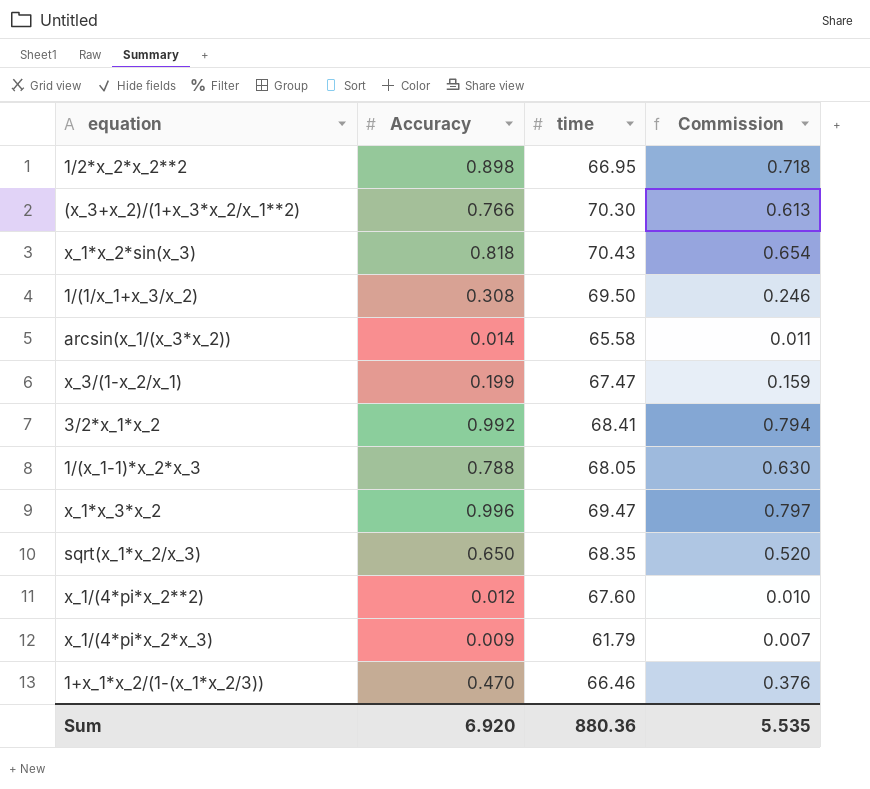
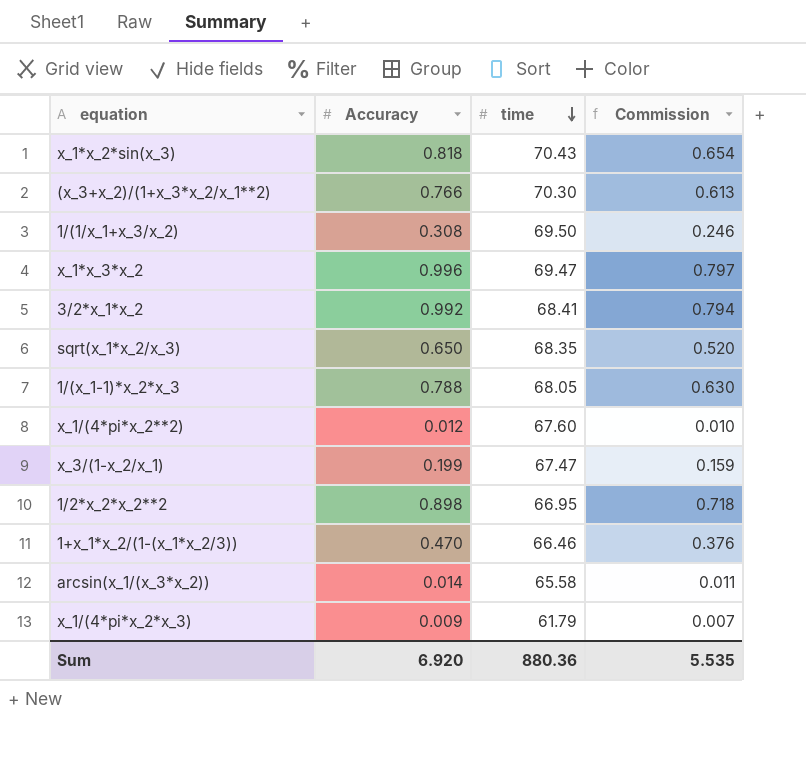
row order: none -> time descending

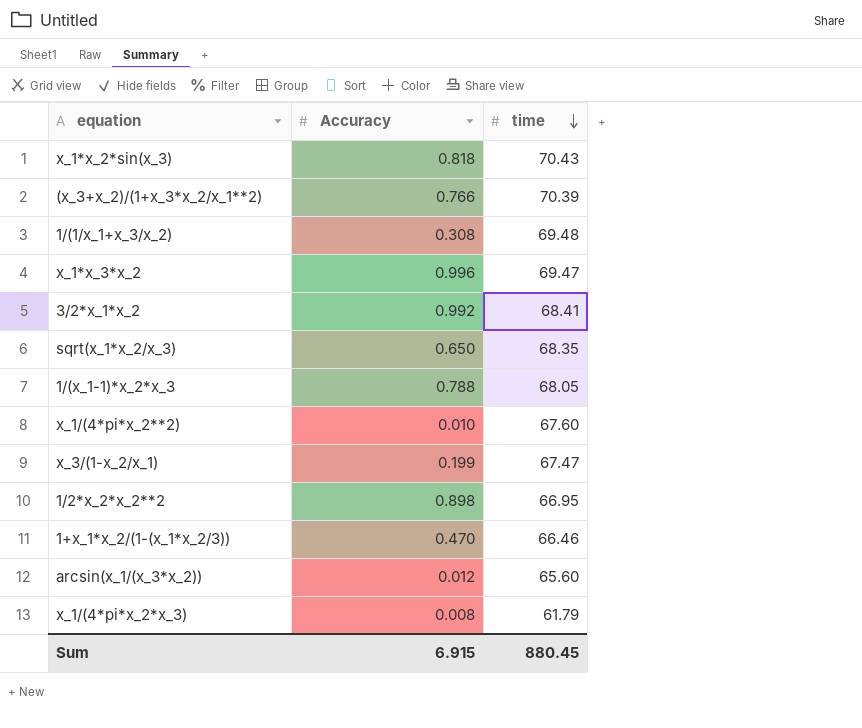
column Commission | formula: [Accuracy] * 0.8 -> none
(x_3+x_2)/(1+x_3*x_2/x_1**2) | time: 70.30 -> 70.39
1/(1/x_1+x_3/x_2) | time: 69.50 -> 69.48
x_1/(4*pi*x_2**2) | Accuracy: 0.012 -> 0.010
arcsin(x_1/(x_3*x_2)) | Accuracy: 0.014 -> 0.012
arcsin(x_1/(x_3*x_2)) | time: 65.58 -> 65.60
x_1/(4*pi*x_2*x_3) | Accuracy: 0.009 -> 0.008
Sum | Accuracy: 6.920 -> 6.915
Sum | time: 880.36 -> 880.45

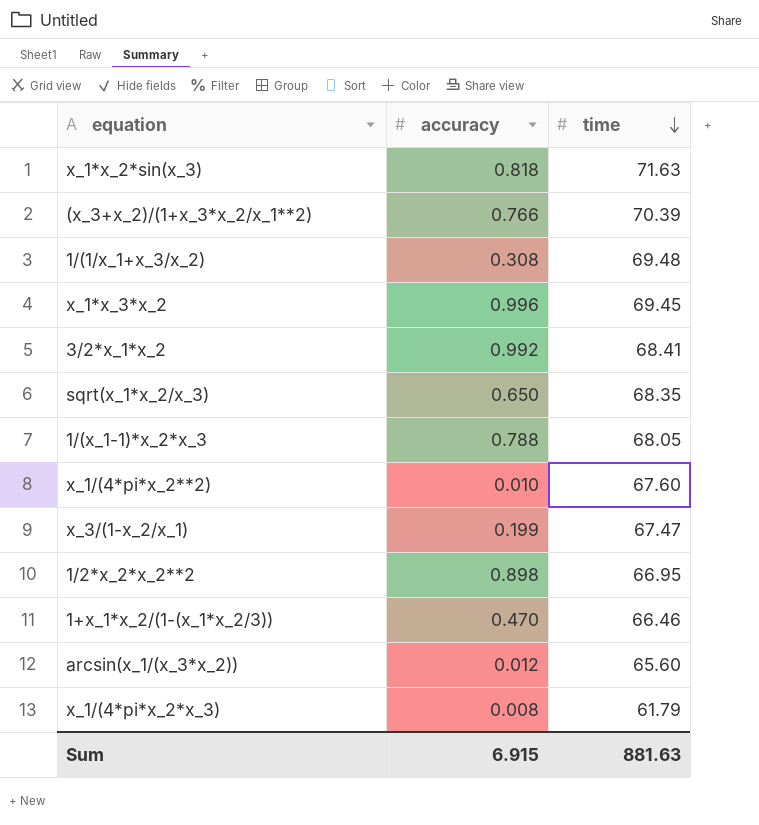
column name: Accuracy -> accuracy
x_1*x_2*sin(x_3) | time: 70.43 -> 71.63
x_1*x_3*x_2 | time: 69.47 -> 69.45
Sum | time: 880.45 -> 881.63

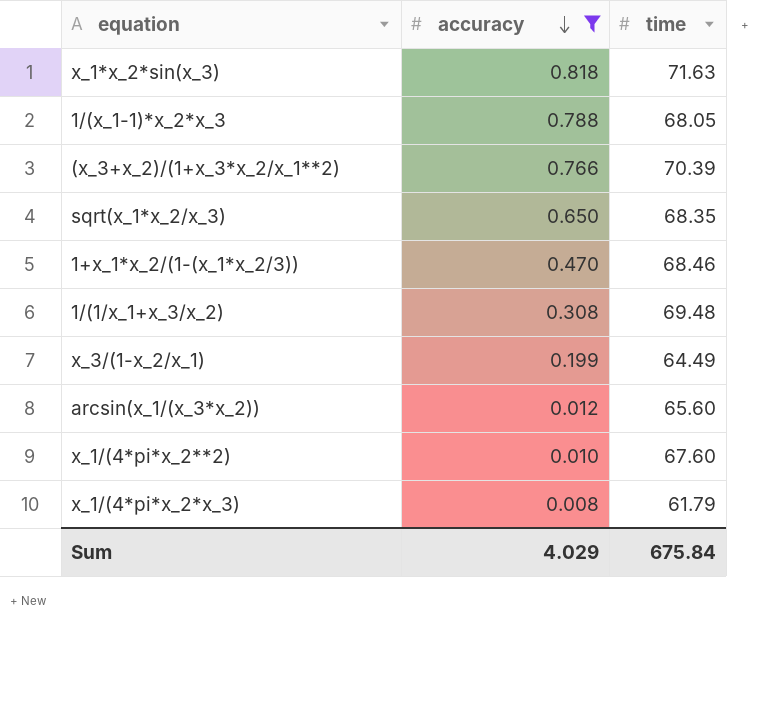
filter: none -> accuracy <= 0.818
row order: time descending -> accuracy descending
1+x_1*x_2/(1-(x_1*x_2/3)) | time: 66.46 -> 68.46
x_3/(1-x_2/x_1) | time: 67.47 -> 64.49
Sum | accuracy: 6.915 -> 4.029
Sum | time: 881.63 -> 675.84

